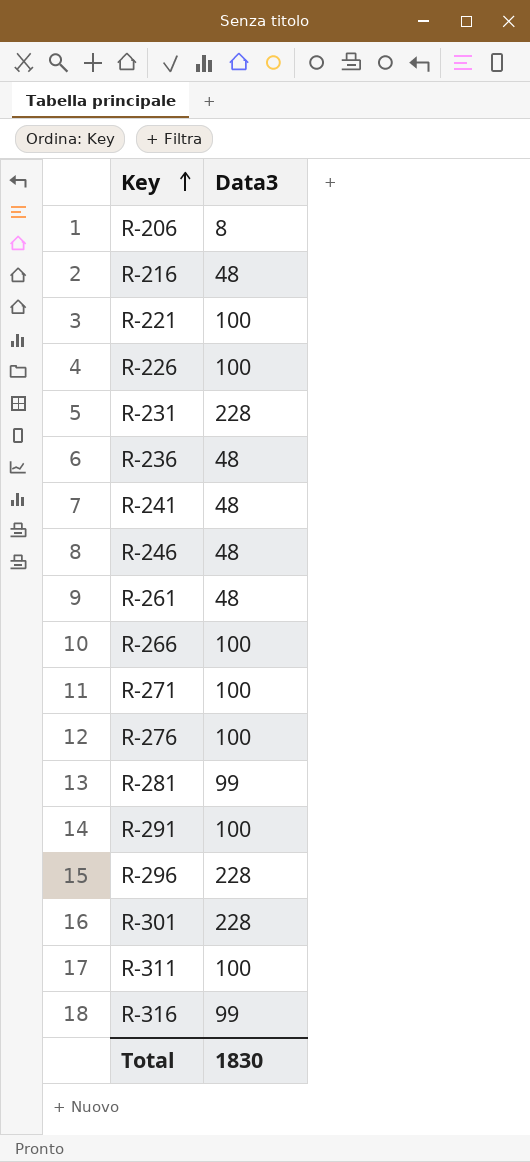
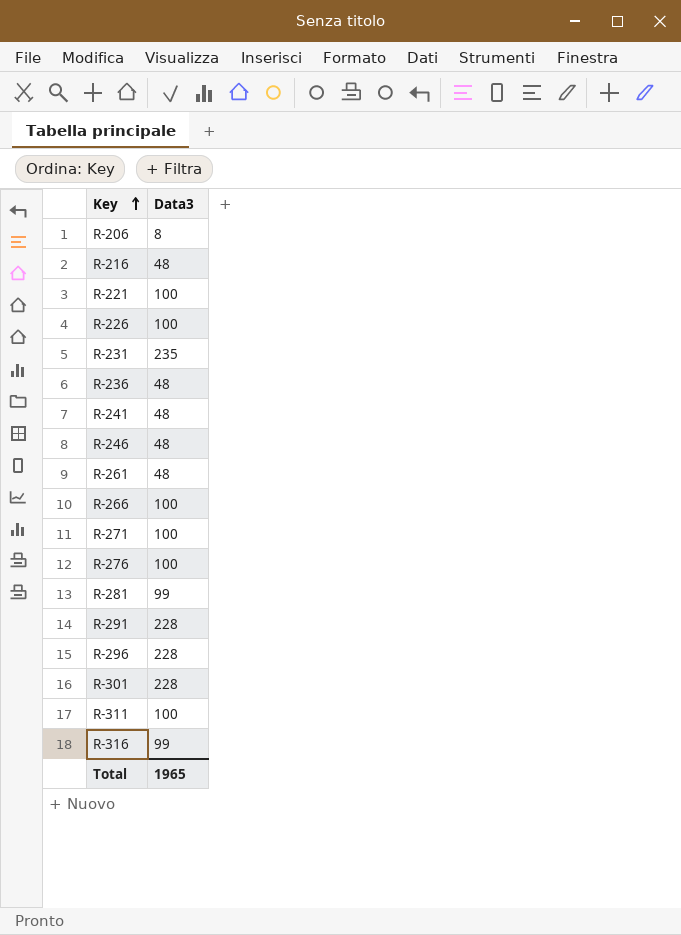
R-231 | Data3: 228 -> 235
R-291 | Data3: 100 -> 228
Total | Data3: 1830 -> 1965

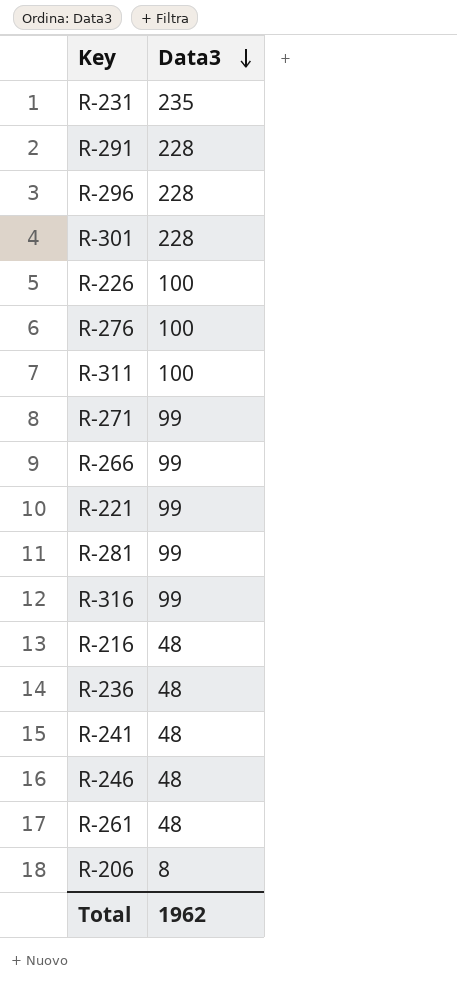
row order: Key ascending -> Data3 descending
R-271 | Data3: 100 -> 99
R-266 | Data3: 100 -> 99
R-221 | Data3: 100 -> 99
Total | Data3: 1965 -> 1962

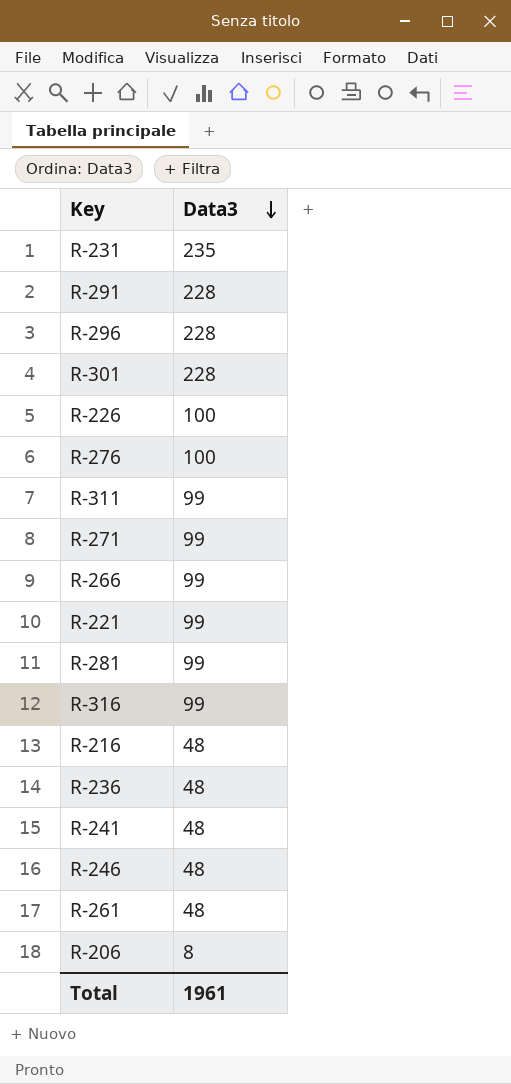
R-311 | Data3: 100 -> 99
Total | Data3: 1962 -> 1961

